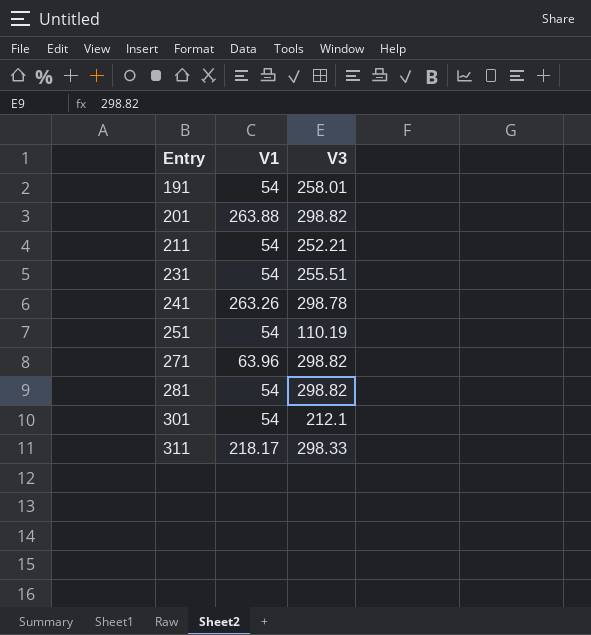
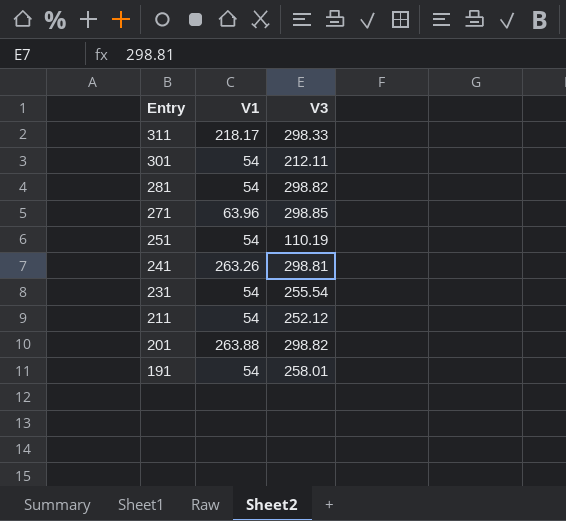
row order: Entry ascending -> Entry descending
301 | V3: 212.1 -> 212.11
271 | V3: 298.82 -> 298.85
241 | V3: 298.78 -> 298.81
231 | V3: 255.51 -> 255.54
211 | V3: 252.21 -> 252.12

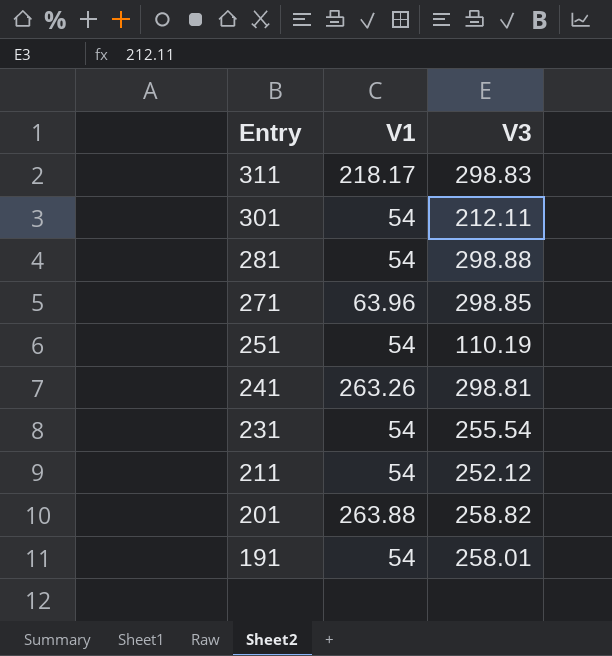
311 | V3: 298.33 -> 298.83
281 | V3: 298.82 -> 298.88
201 | V3: 298.82 -> 258.82

